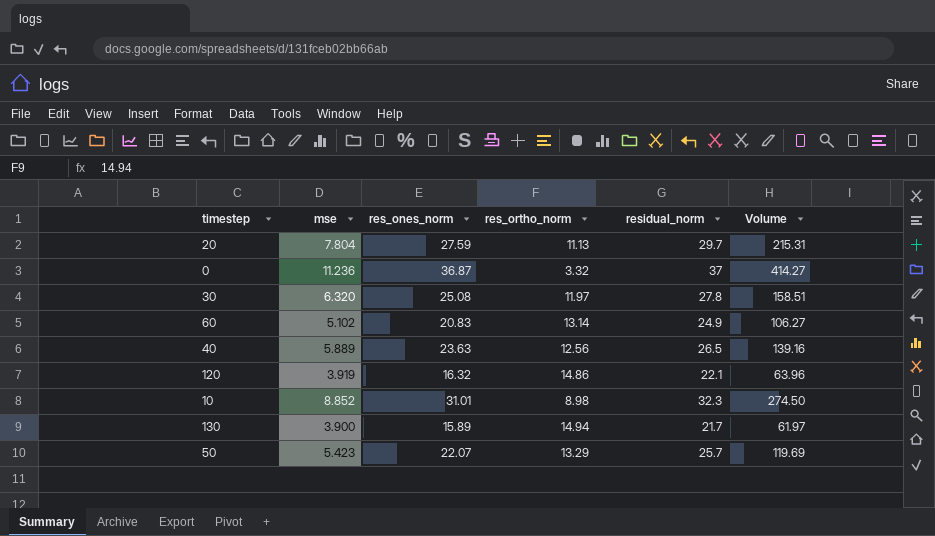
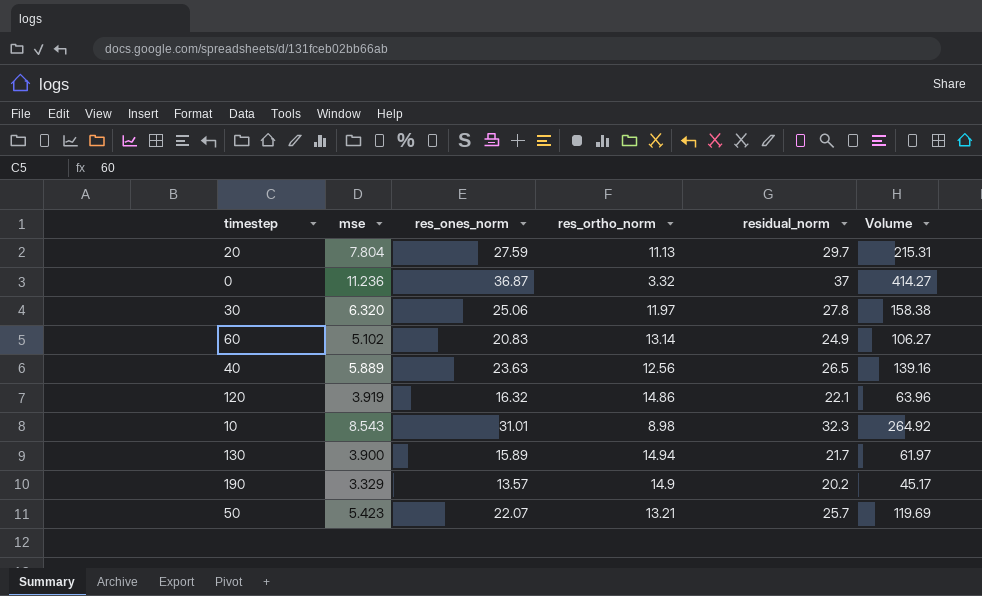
30 | res_ones_norm: 25.08 -> 25.06
30 | Volume: 158.51 -> 158.38
10 | mse: 8.852 -> 8.543
10 | Volume: 274.50 -> 264.92
row 190: none -> 3.329 | 13.57 | 14.9 | 20.2 | 45.17
50 | res_ortho_norm: 13.29 -> 13.21

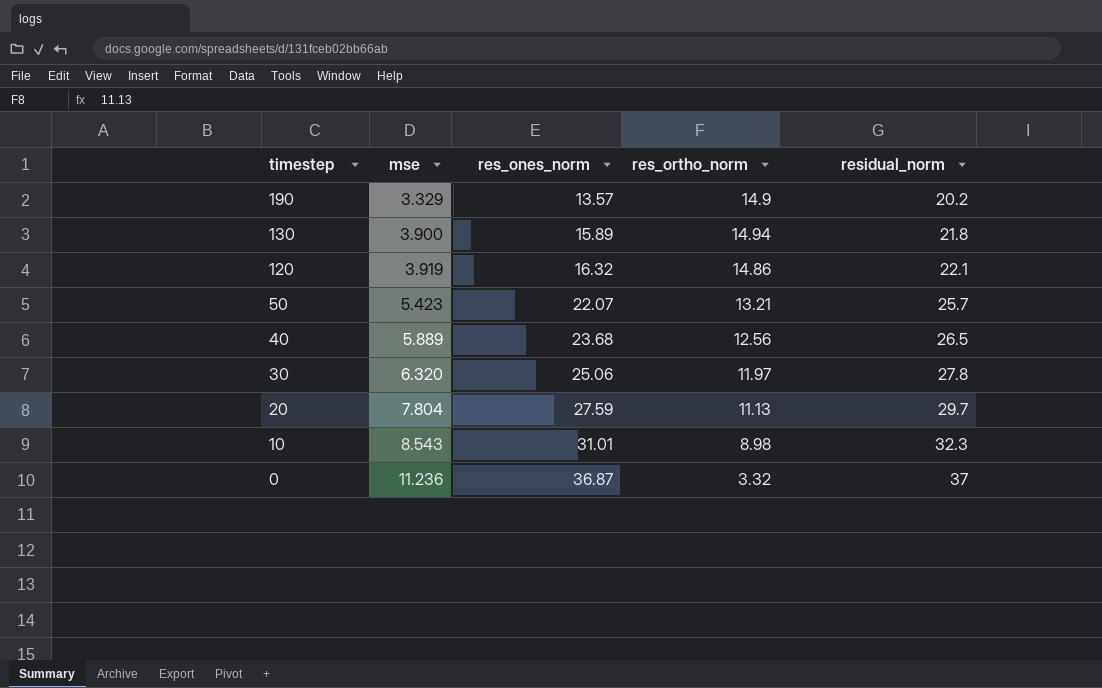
row order: none -> timestep descending
column Volume | formula: [mse] * [res_ones_norm] -> none
row 60: 5.102 | 20.83 | 13.14 | 24.9 | 106.27 -> none
130 | residual_norm: 21.7 -> 21.8
40 | res_ones_norm: 23.63 -> 23.68

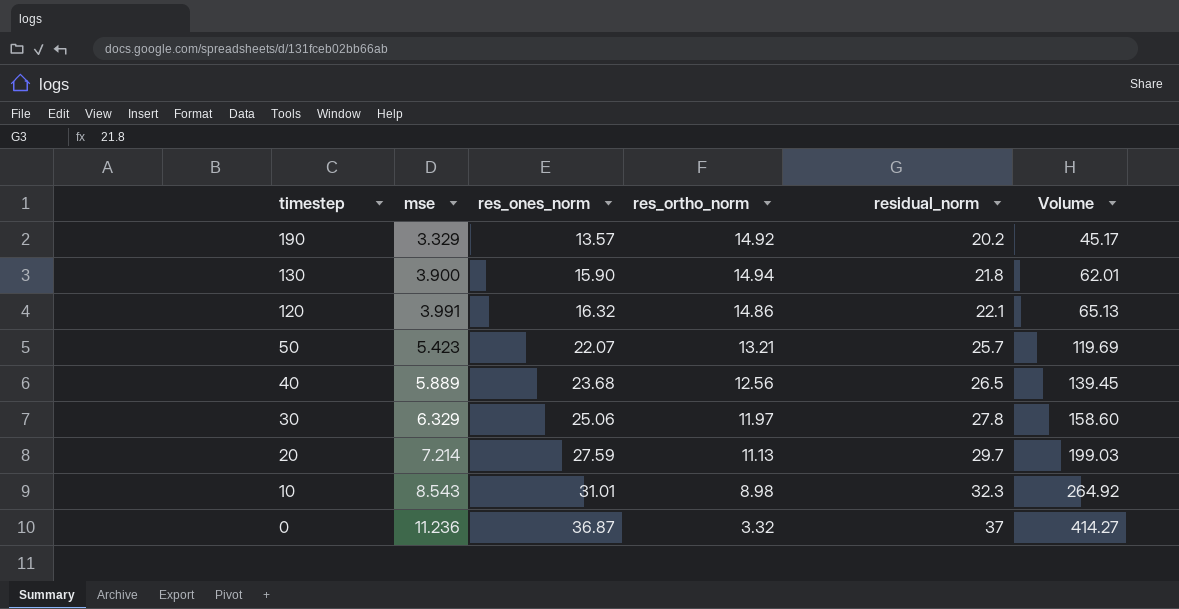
column Volume | formula: none -> [mse] * [res_ones_norm]
190 | res_ortho_norm: 14.9 -> 14.92
130 | res_ones_norm: 15.89 -> 15.90
120 | mse: 3.919 -> 3.991
30 | mse: 6.320 -> 6.329
20 | mse: 7.804 -> 7.214

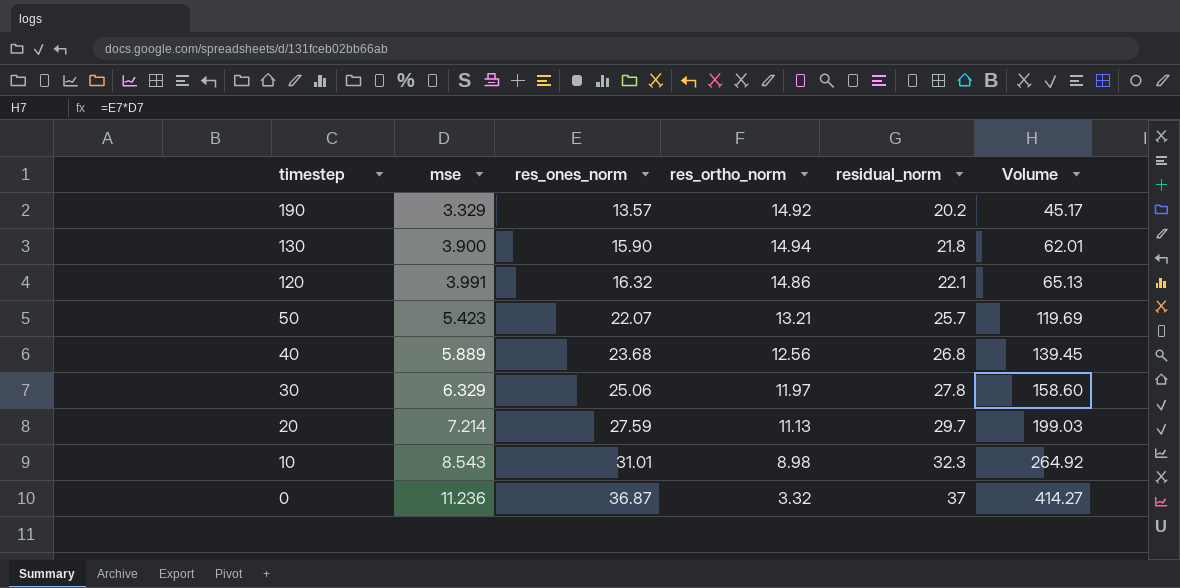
40 | residual_norm: 26.5 -> 26.8

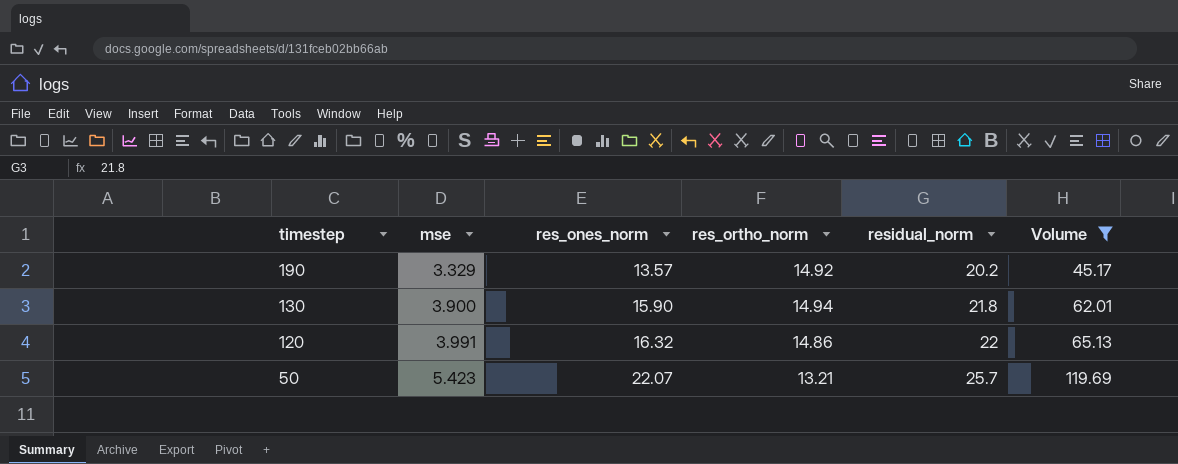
filter: none -> Volume <= 119.69
120 | residual_norm: 22.1 -> 22

